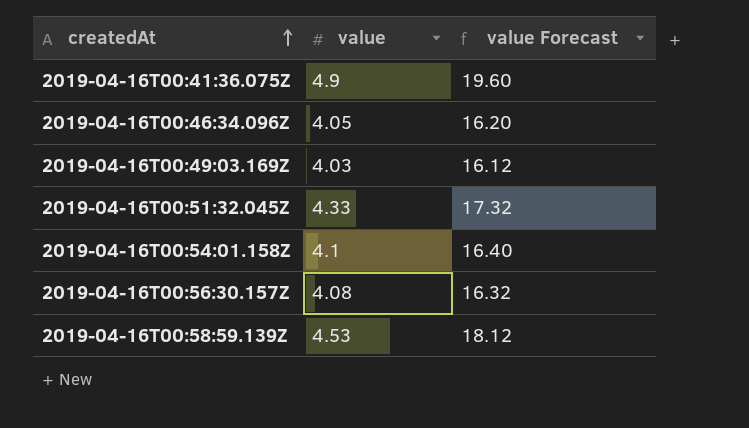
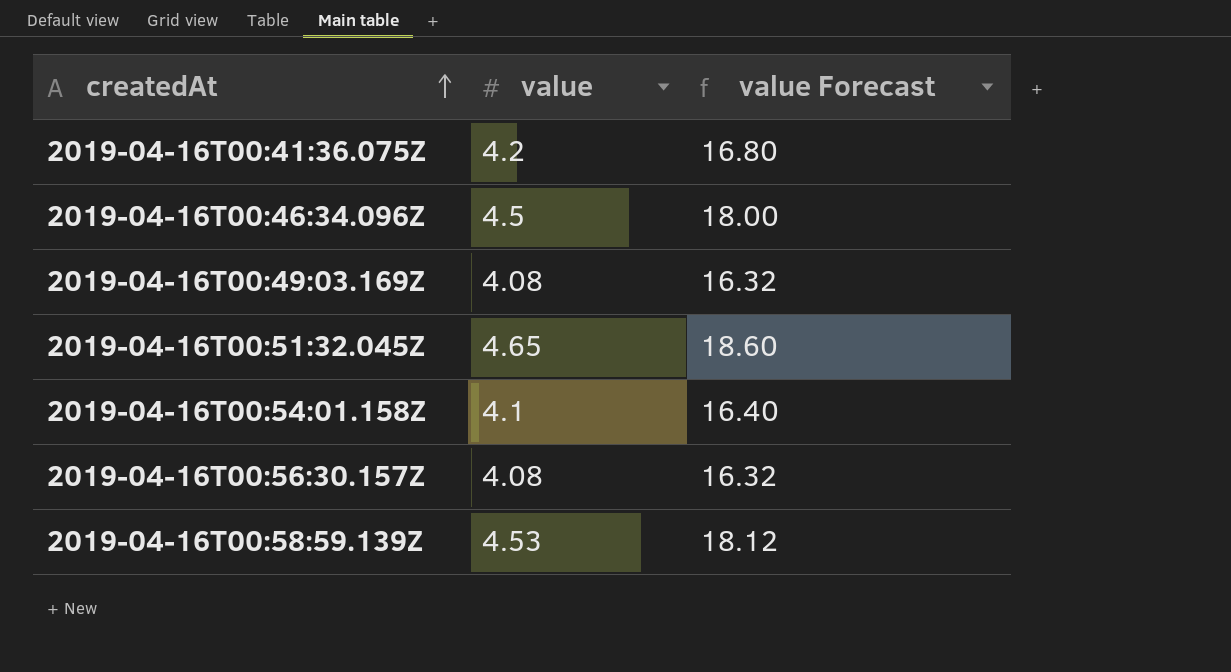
2019-04-16T00:41:36.075Z | value: 4.9 -> 4.2
2019-04-16T00:41:36.075Z | value Forecast: 19.60 -> 16.80
2019-04-16T00:46:34.096Z | value: 4.05 -> 4.5
2019-04-16T00:46:34.096Z | value Forecast: 16.20 -> 18.00
2019-04-16T00:49:03.169Z | value: 4.03 -> 4.08
2019-04-16T00:49:03.169Z | value Forecast: 16.12 -> 16.32
2019-04-16T00:51:32.045Z | value: 4.33 -> 4.65
2019-04-16T00:51:32.045Z | value Forecast: 17.32 -> 18.60

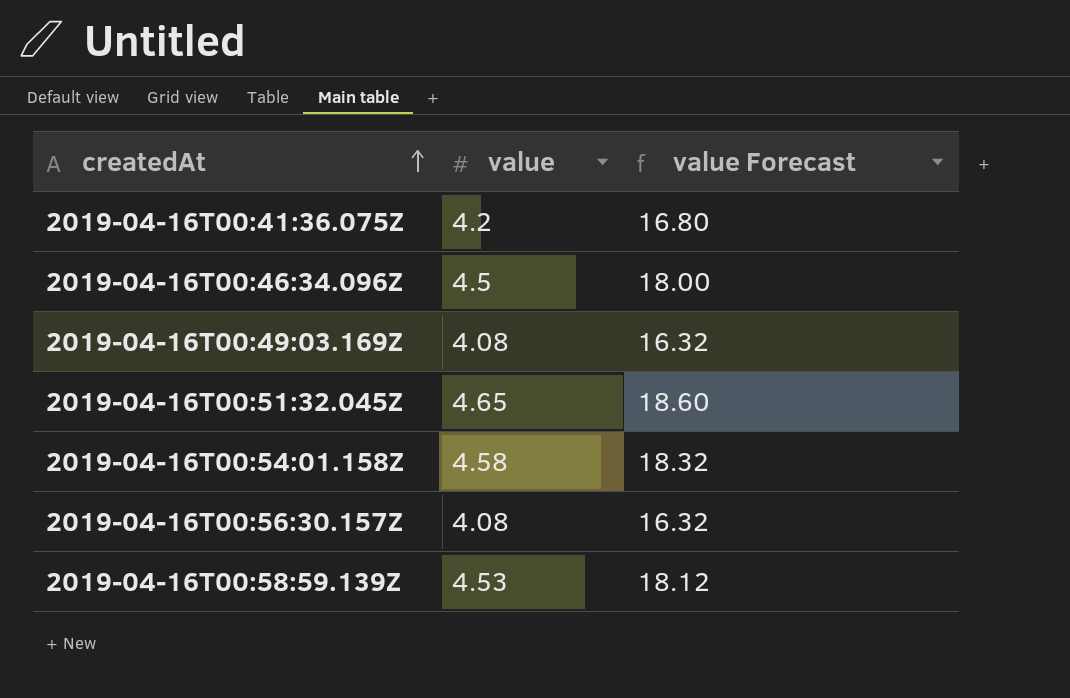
2019-04-16T00:54:01.158Z | value: 4.1 -> 4.58
2019-04-16T00:54:01.158Z | value Forecast: 16.40 -> 18.32

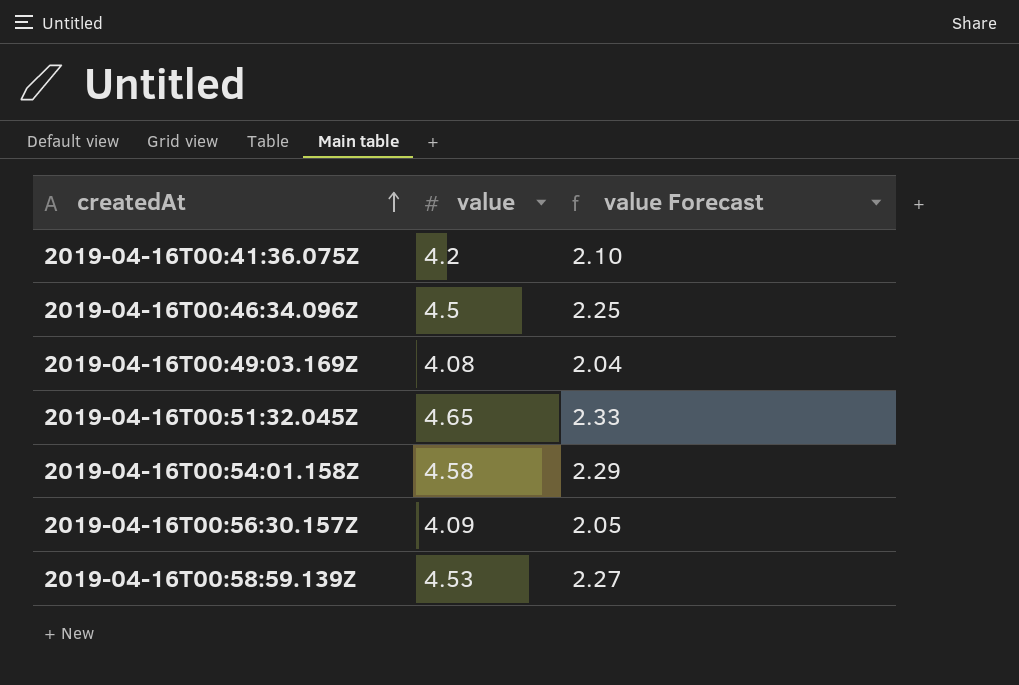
column value Forecast | formula: [value] * 4 -> [value] * 0.5
2019-04-16T00:56:30.157Z | value: 4.08 -> 4.09

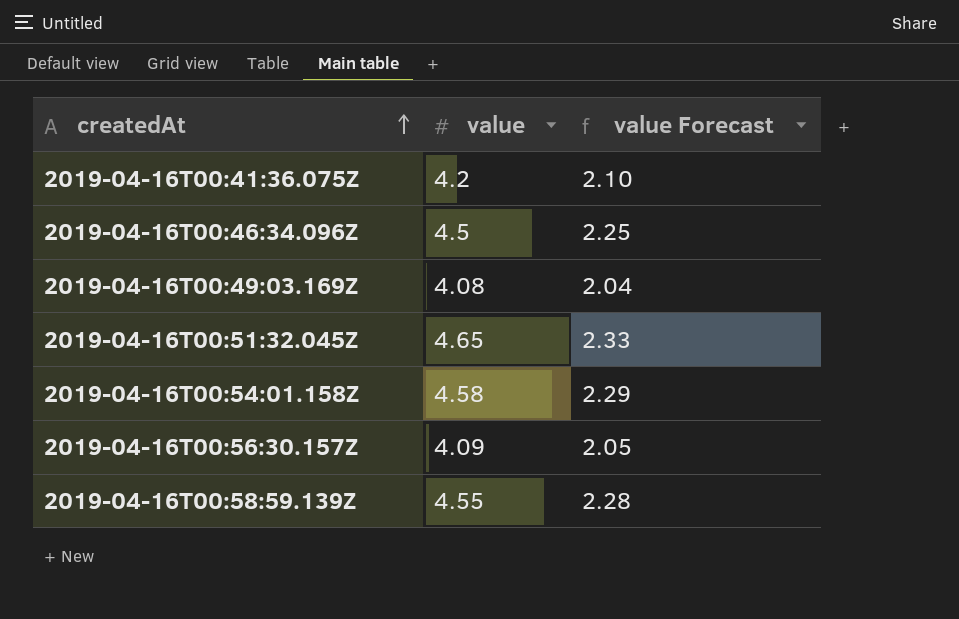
2019-04-16T00:58:59.139Z | value: 4.53 -> 4.55
2019-04-16T00:58:59.139Z | value Forecast: 2.27 -> 2.28

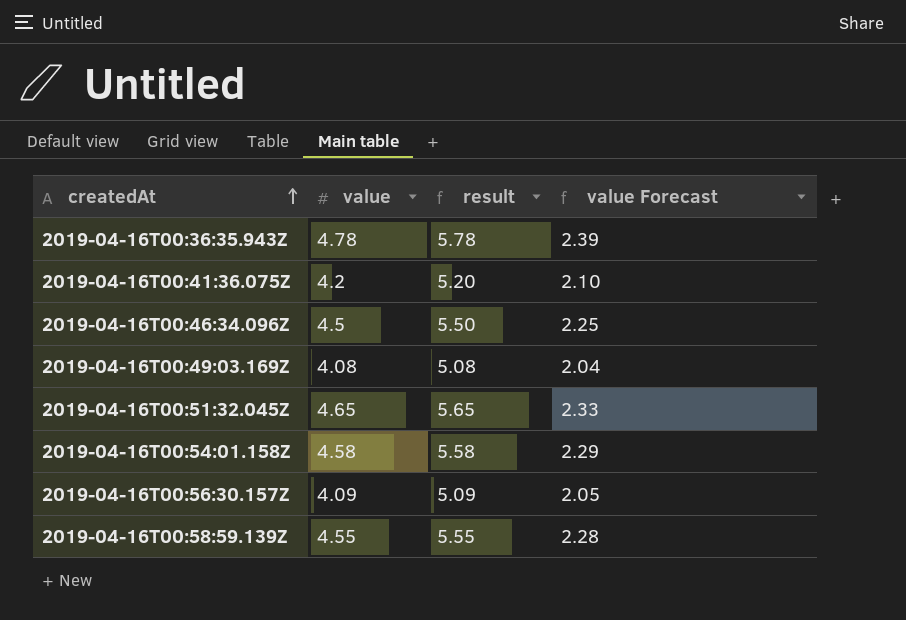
column result | formula: none -> [value] + 1
row 2019-04-16T00:36:35.943Z: none -> 4.78 | 5.78 | 2.39

